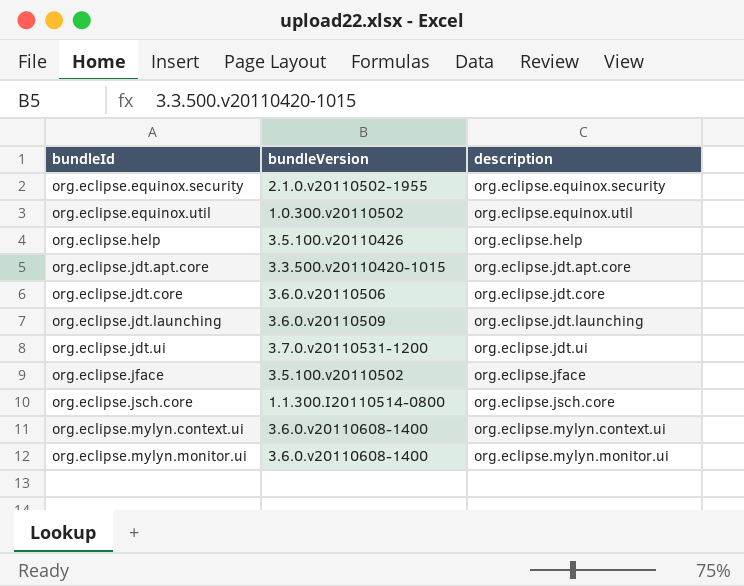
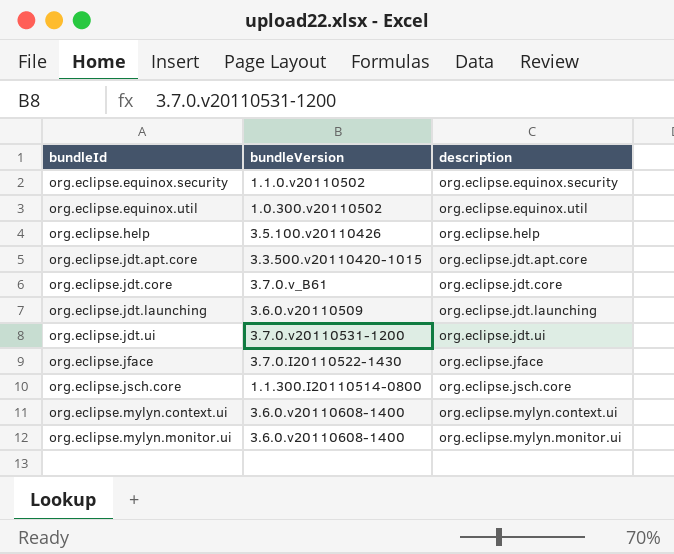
org.eclipse.equinox.security | bundleVersion: 2.1.0.v20110502-1955 -> 1.1.0.v20110502
org.eclipse.jdt.core | bundleVersion: 3.6.0.v20110506 -> 3.7.0.v_B61
org.eclipse.jface | bundleVersion: 3.5.100.v20110502 -> 3.7.0.I20110522-1430

